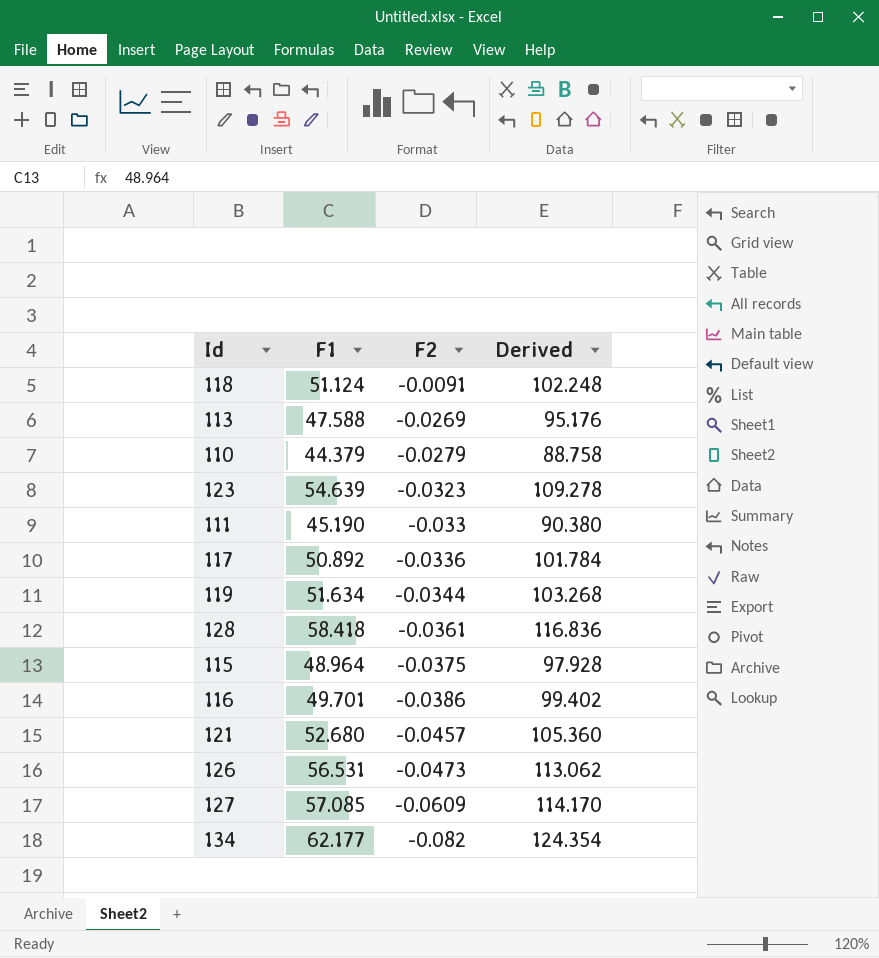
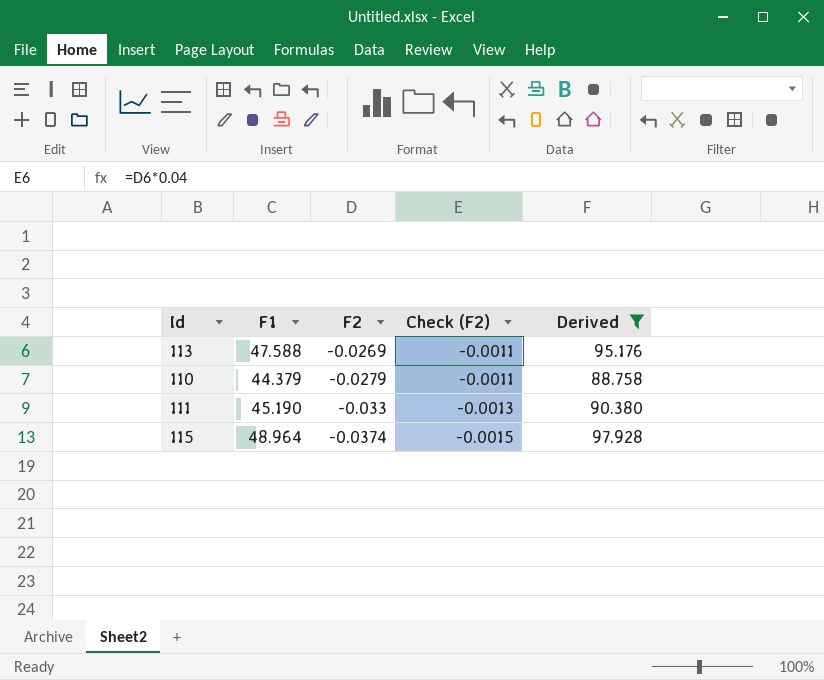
filter: none -> Derived <= 97.928
column Check (F2) | formula: none -> [F2] * 0.04
115 | F2: -0.0375 -> -0.0374

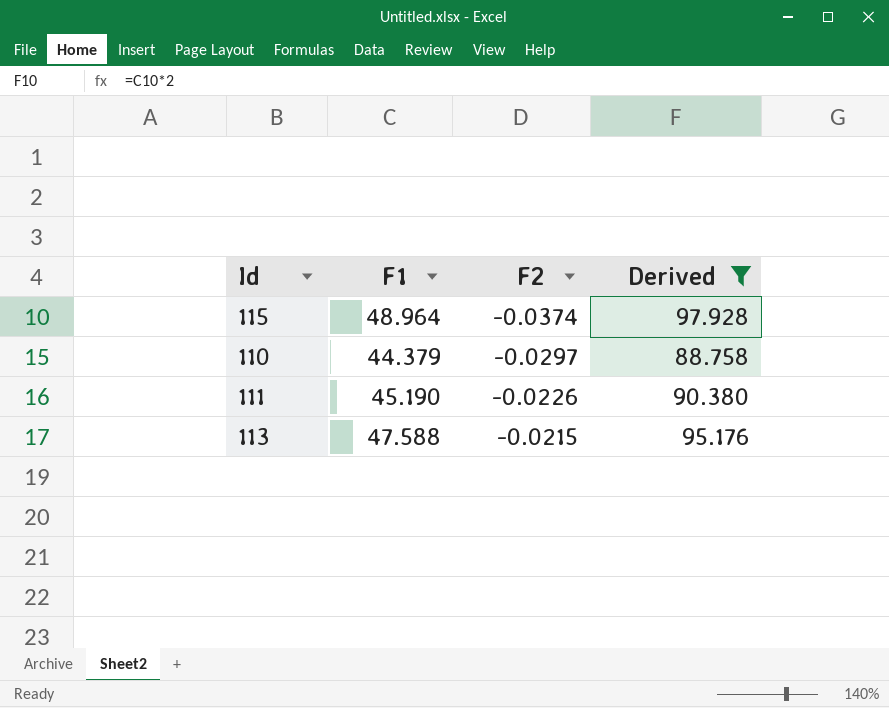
row order: F2 descending -> F2 ascending
column Check (F2) | formula: [F2] * 0.04 -> none
110 | F2: -0.0279 -> -0.0297
111 | F2: -0.033 -> -0.0226
113 | F2: -0.0269 -> -0.0215

